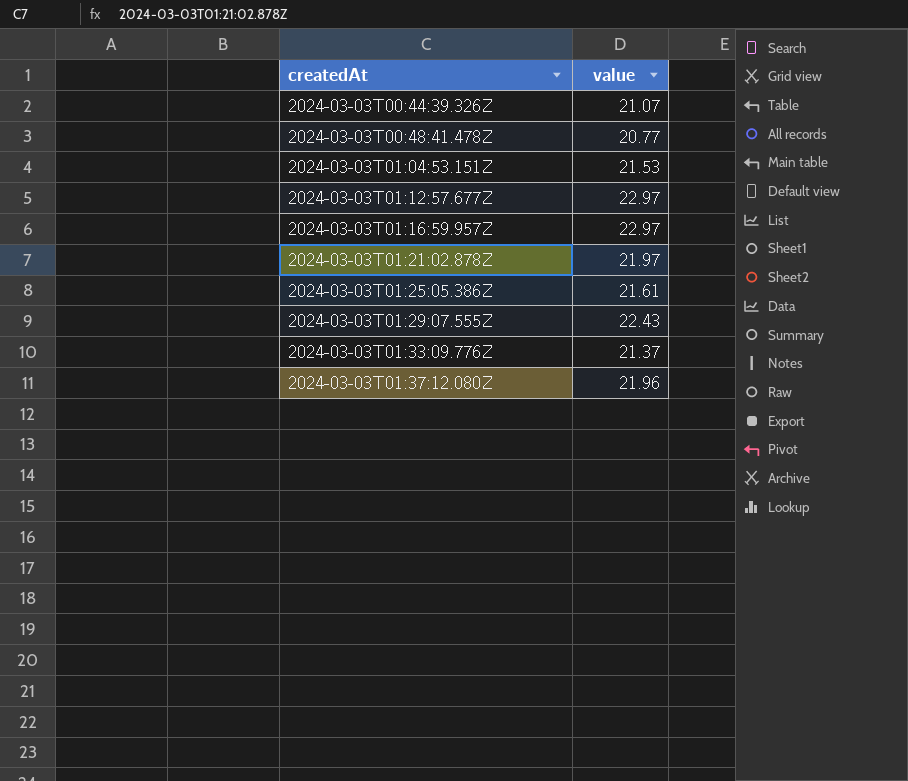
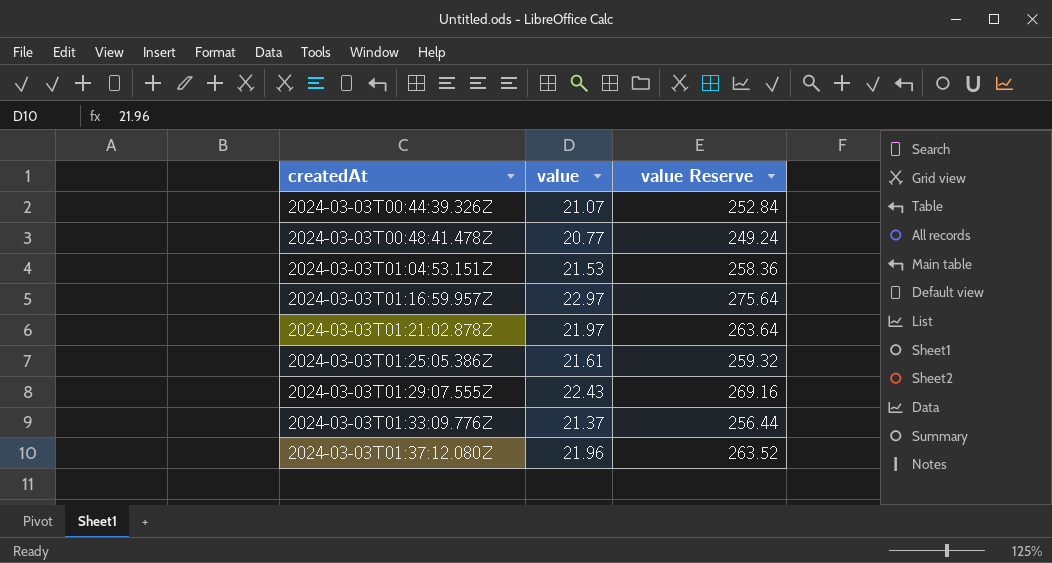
column value Reserve | formula: none -> [value] * 12
row 2024-03-03T01:12:57.677Z: 22.97 -> none

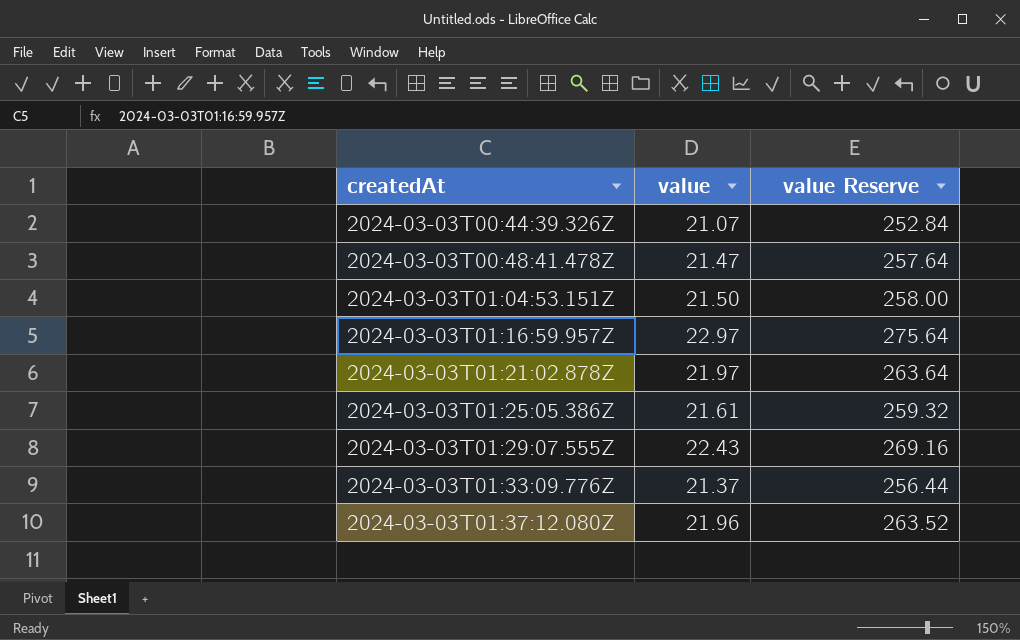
2024-03-03T00:48:41.478Z | value: 20.77 -> 21.47
2024-03-03T00:48:41.478Z | value Reserve: 249.24 -> 257.64
2024-03-03T01:04:53.151Z | value: 21.53 -> 21.50
2024-03-03T01:04:53.151Z | value Reserve: 258.36 -> 258.00

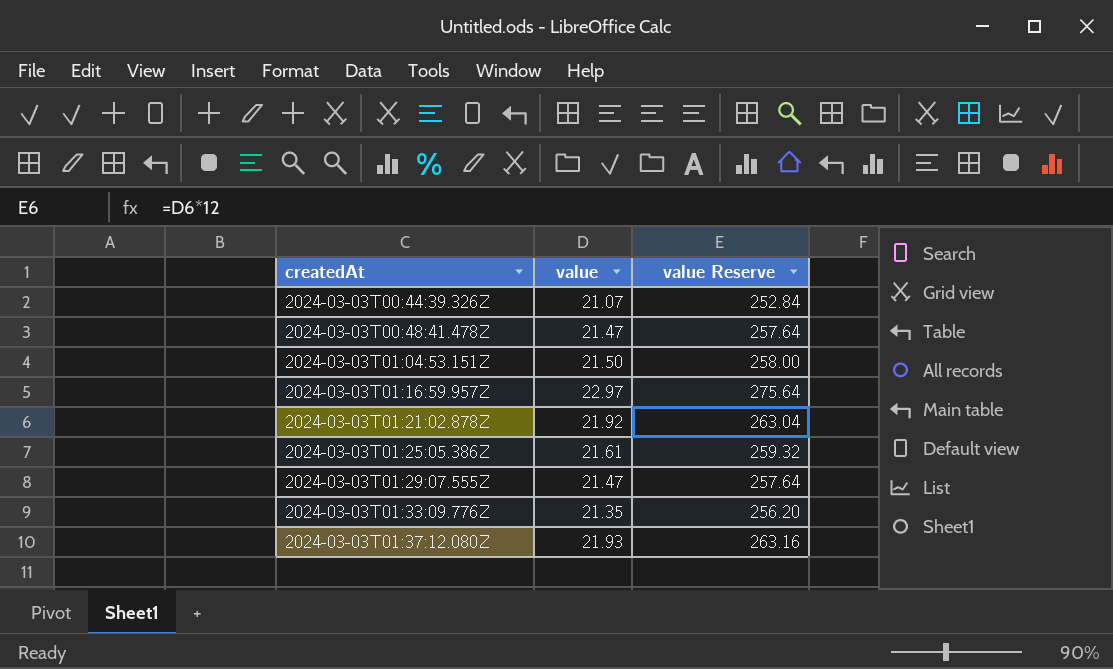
2024-03-03T01:21:02.878Z | value: 21.97 -> 21.92
2024-03-03T01:21:02.878Z | value Reserve: 263.64 -> 263.04
2024-03-03T01:29:07.555Z | value: 22.43 -> 21.47
2024-03-03T01:29:07.555Z | value Reserve: 269.16 -> 257.64
2024-03-03T01:33:09.776Z | value: 21.37 -> 21.35
2024-03-03T01:33:09.776Z | value Reserve: 256.44 -> 256.20
2024-03-03T01:37:12.080Z | value: 21.96 -> 21.93
2024-03-03T01:37:12.080Z | value Reserve: 263.52 -> 263.16

